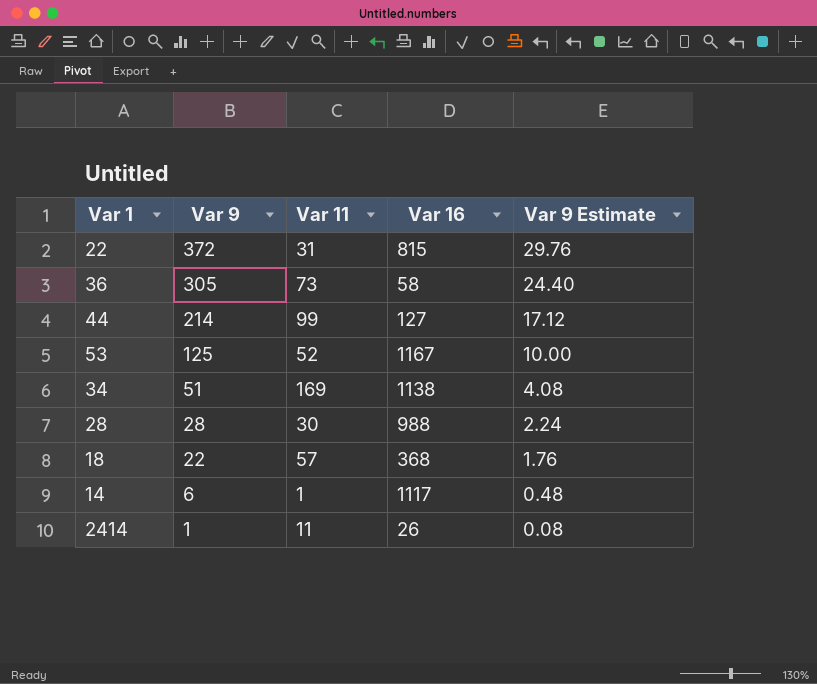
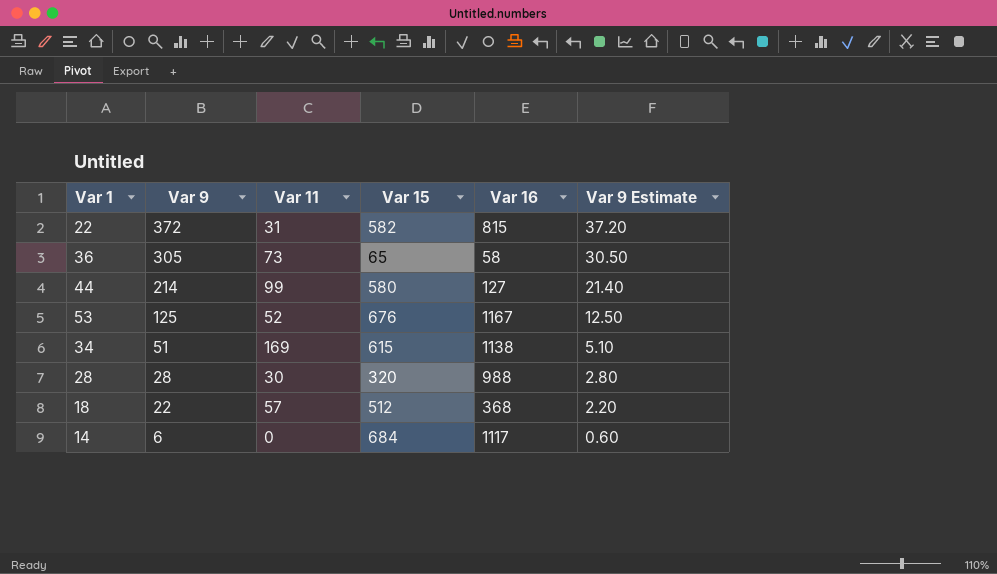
column Var 15 | position: none -> 4
column Var 9 Estimate | formula: [Var 9] * 0.08 -> [Var 9] * 0.1
row 2414: 1 | 11 | 26 | 0.08 -> none
14 | Var 11: 1 -> 0

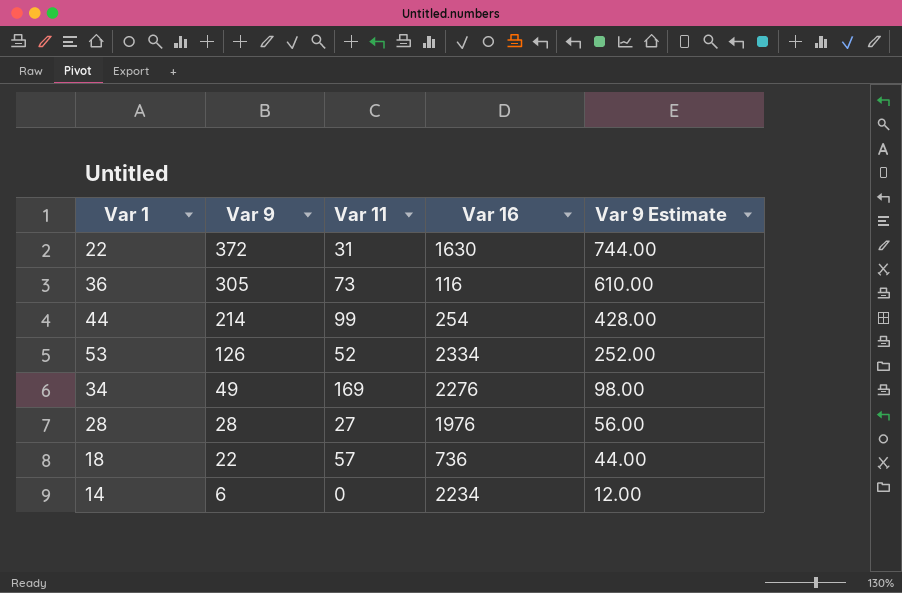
column Var 15 | position: 4 -> none
column Var 9 Estimate | formula: [Var 9] * 0.1 -> [Var 9] * 2
22 | Var 16: 815 -> 1630
36 | Var 16: 58 -> 116
44 | Var 16: 127 -> 254
53 | Var 9: 125 -> 126
53 | Var 16: 1167 -> 2334
34 | Var 9: 51 -> 49
34 | Var 16: 1138 -> 2276
28 | Var 11: 30 -> 27
28 | Var 16: 988 -> 1976
18 | Var 16: 368 -> 736
14 | Var 16: 1117 -> 2234

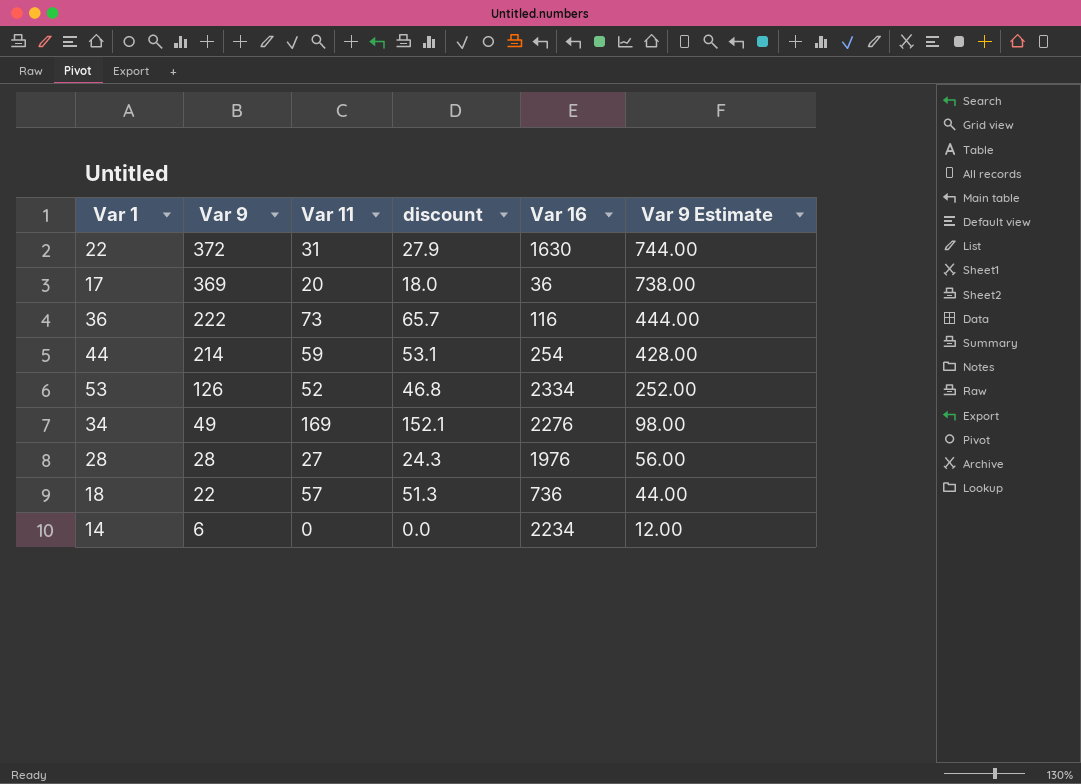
column discount | formula: none -> [Var 11] * 0.9
row 17: none -> 369 | 20 | 18.0 | 36 | 738.00
36 | Var 9: 305 -> 222
36 | Var 9 Estimate: 610.00 -> 444.00
44 | Var 11: 99 -> 59

